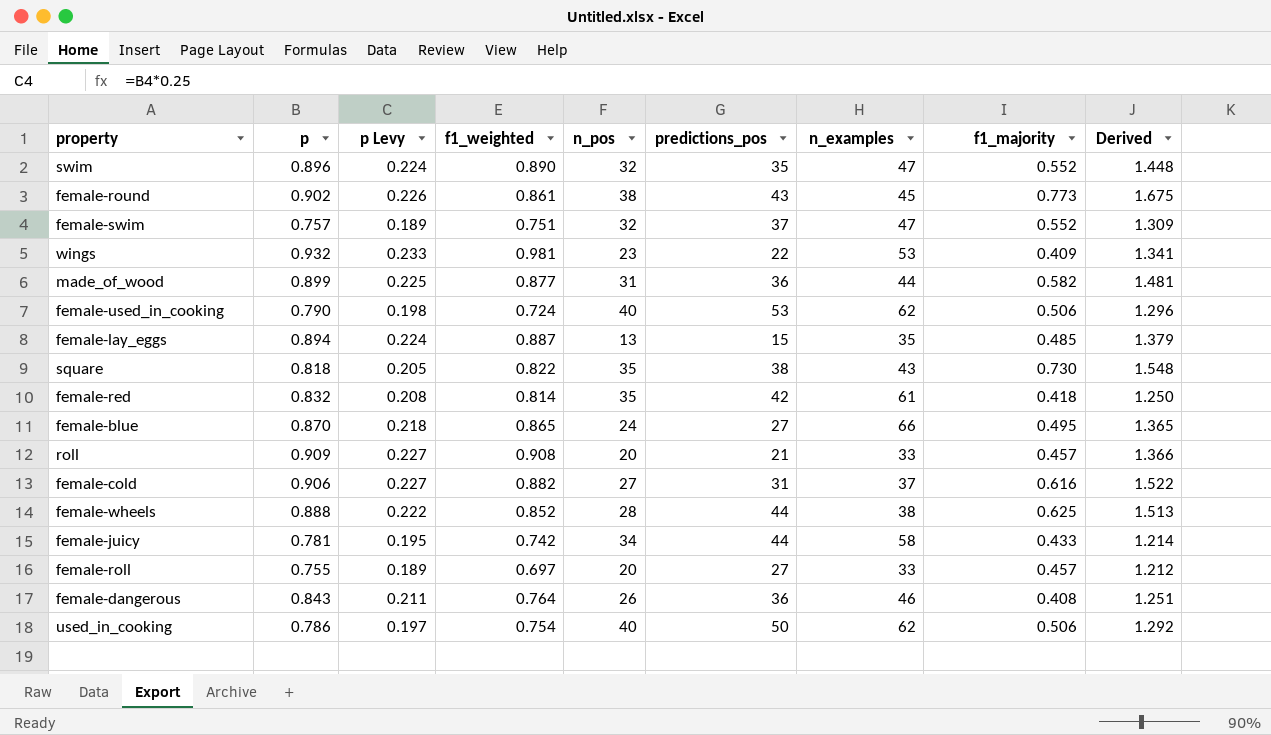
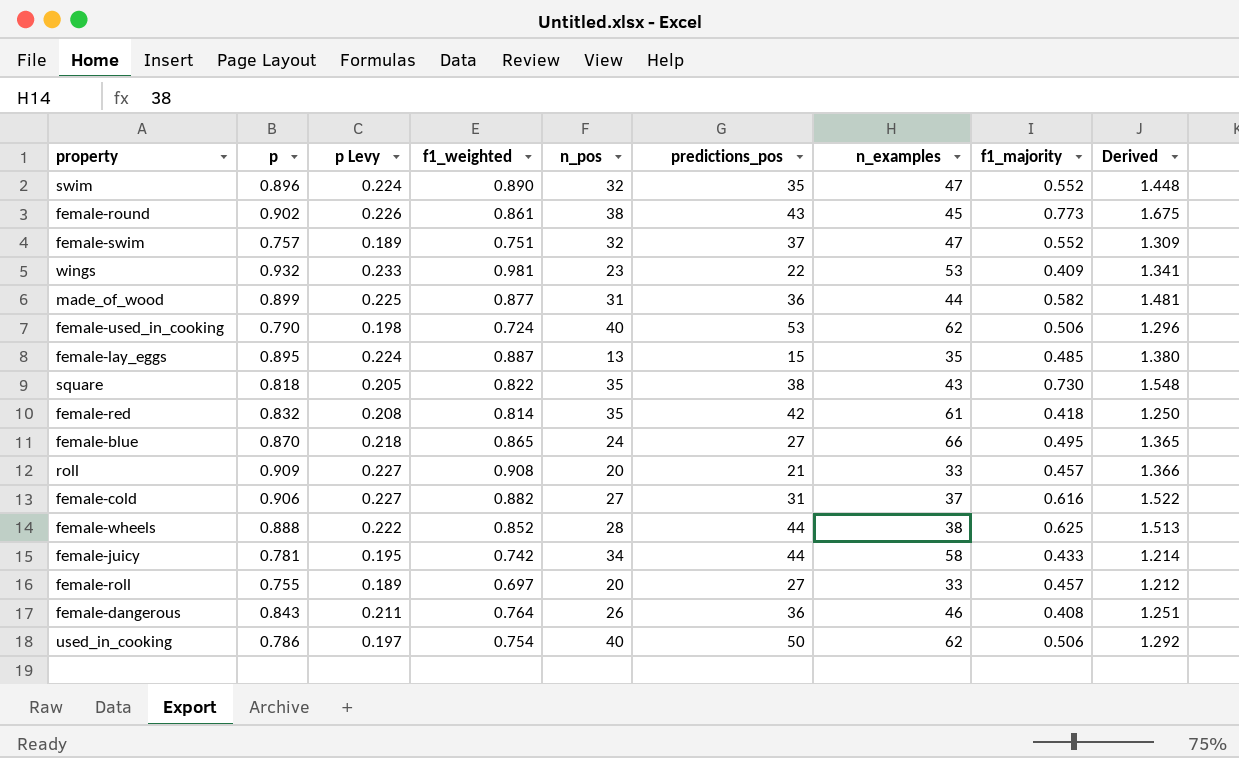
female-lay_eggs | p: 0.894 -> 0.895
female-lay_eggs | Derived: 1.379 -> 1.380

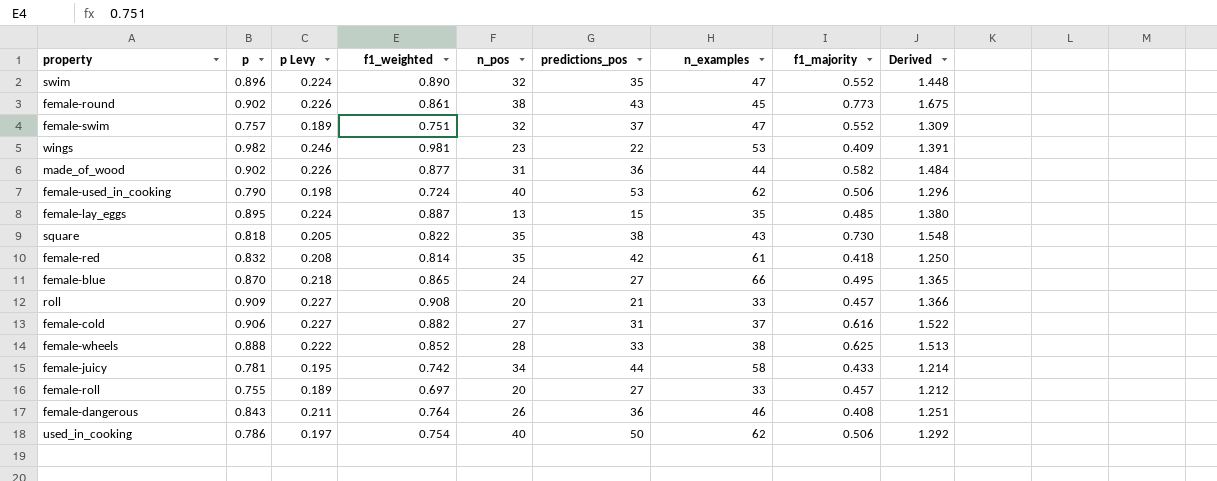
wings | p: 0.932 -> 0.982
wings | p Levy: 0.233 -> 0.246
wings | Derived: 1.341 -> 1.391
made_of_wood | p: 0.899 -> 0.902
made_of_wood | p Levy: 0.225 -> 0.226
made_of_wood | Derived: 1.481 -> 1.484
female-wheels | predictions_pos: 44 -> 33

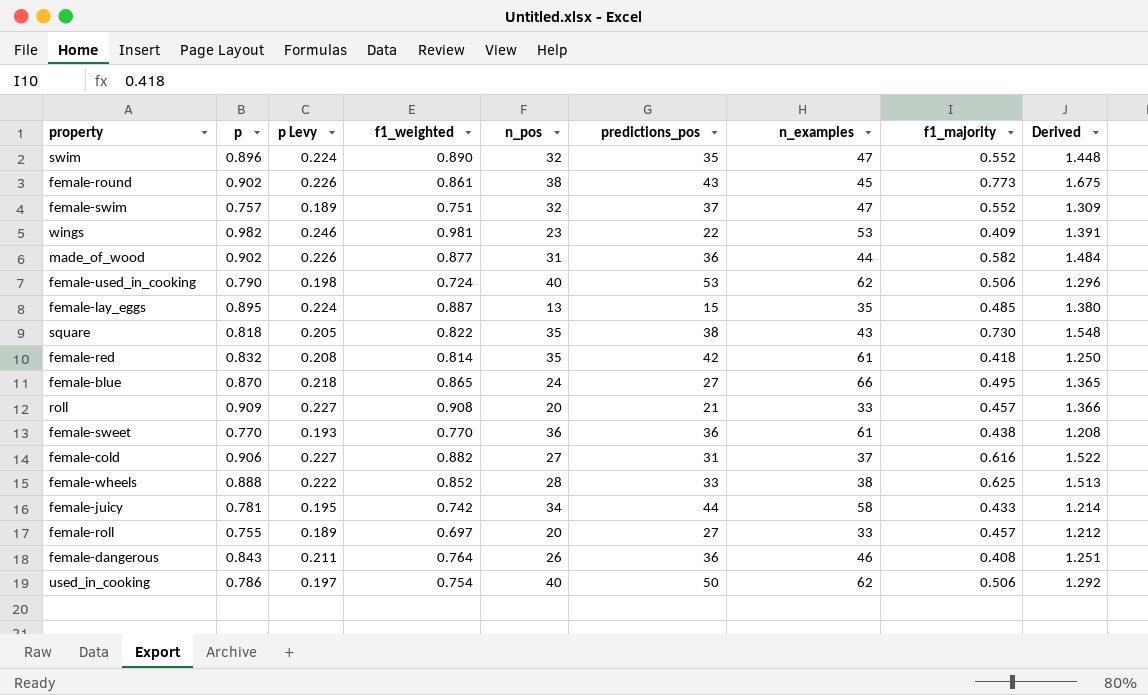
row female-sweet: none -> 0.770 | 0.193 | 0.770 | 36 | 36 | 61 | 0.438 | 1.208

